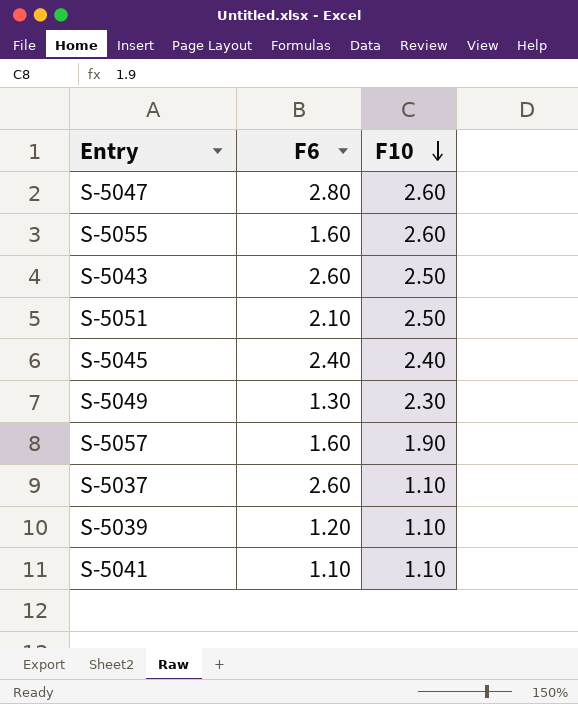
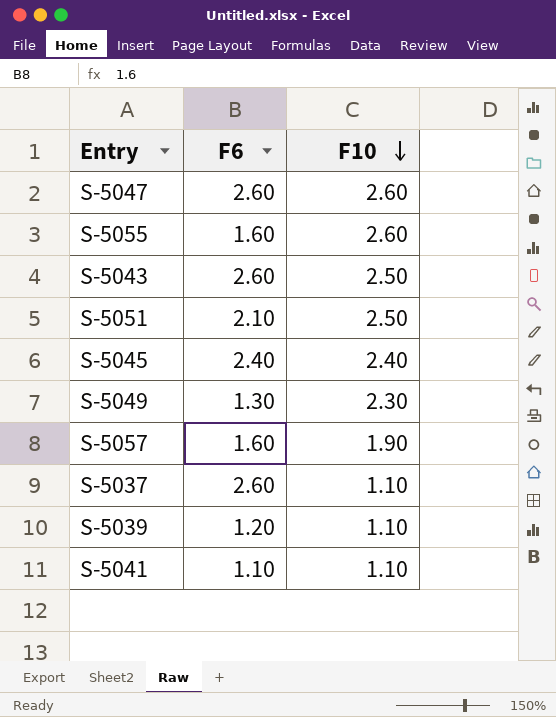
S-5047 | F6: 2.80 -> 2.60

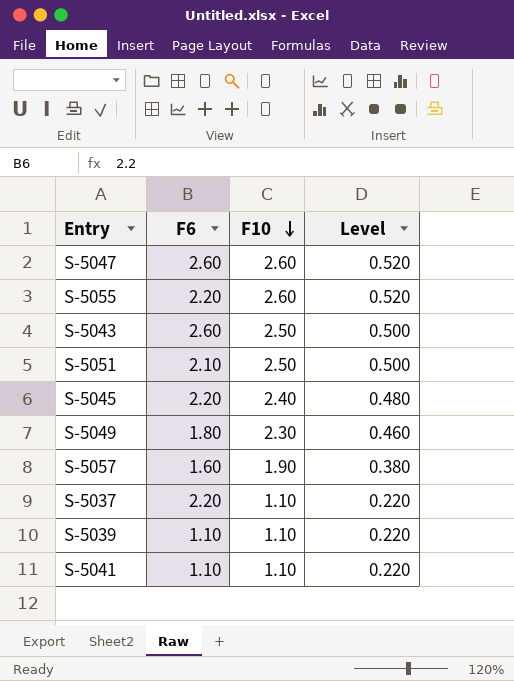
column Level | formula: none -> [F10] * 0.2
S-5055 | F6: 1.60 -> 2.20
S-5045 | F6: 2.40 -> 2.20
S-5049 | F6: 1.30 -> 1.80
S-5037 | F6: 2.60 -> 2.20
S-5039 | F6: 1.20 -> 1.10

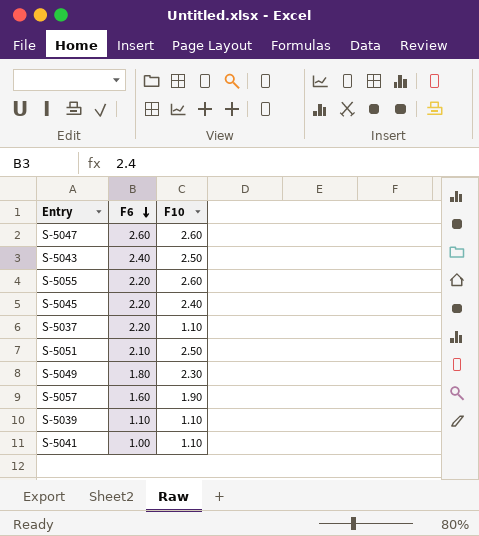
row order: F10 descending -> F6 descending
column Level | formula: [F10] * 0.2 -> none
S-5043 | F6: 2.60 -> 2.40
S-5041 | F6: 1.10 -> 1.00

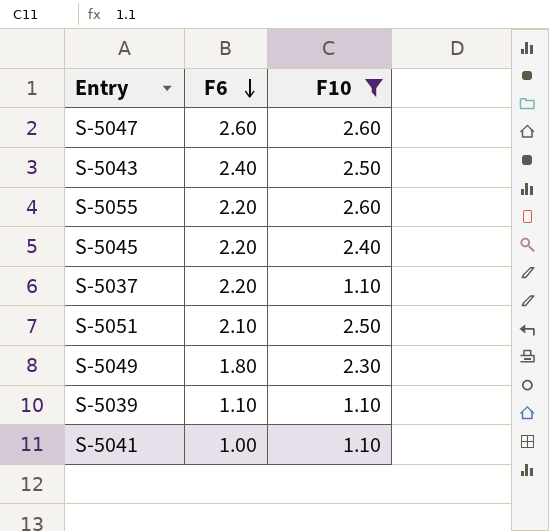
filter: none -> F10 != 1.90

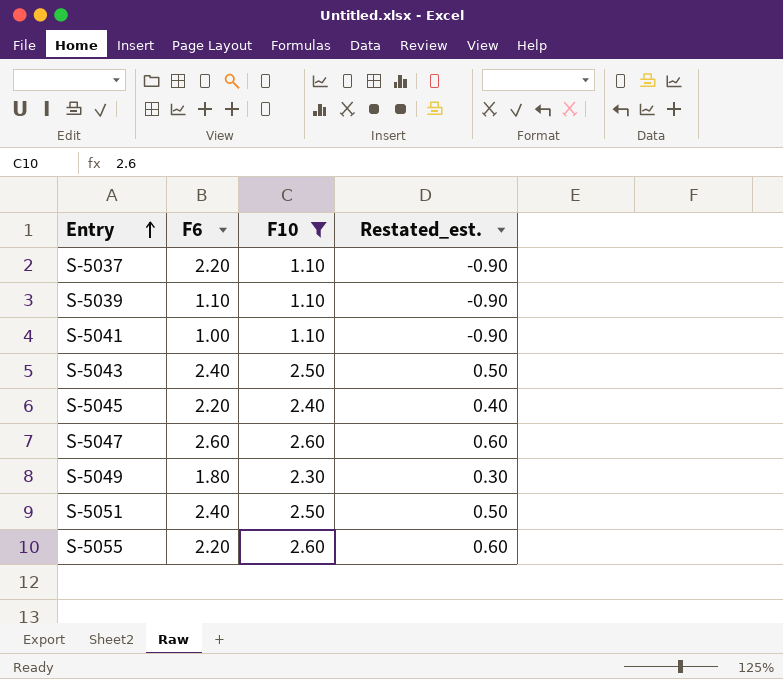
row order: F6 descending -> Entry ascending
column Restated_est. | formula: none -> [F10] - 2
S-5051 | F6: 2.10 -> 2.40

